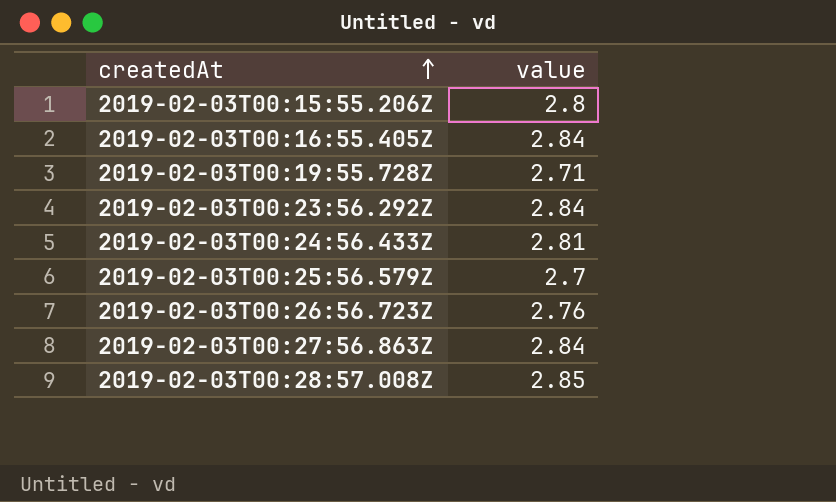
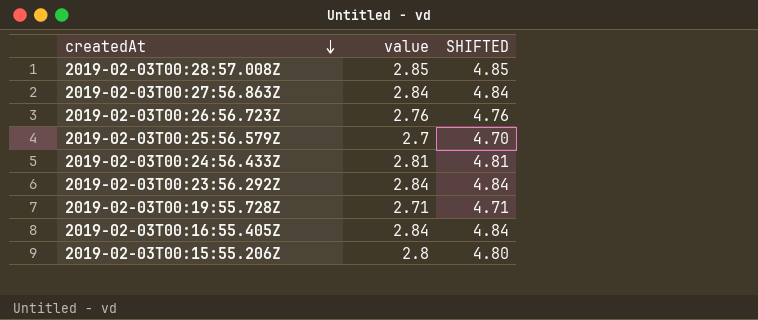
row order: createdAt ascending -> createdAt descending
column SHIFTED | formula: none -> [value] + 2

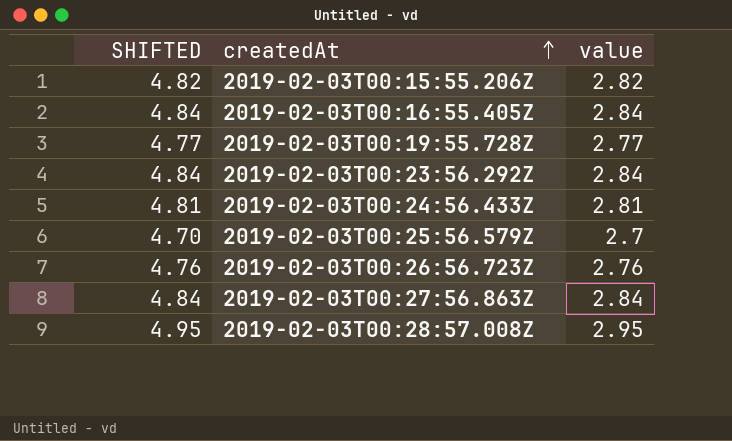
row order: createdAt descending -> createdAt ascending
column SHIFTED | position: 3 -> 1
2019-02-03T00:15:55.206Z | SHIFTED: 4.80 -> 4.82
2019-02-03T00:15:55.206Z | value: 2.8 -> 2.82
2019-02-03T00:19:55.728Z | SHIFTED: 4.71 -> 4.77
2019-02-03T00:19:55.728Z | value: 2.71 -> 2.77
2019-02-03T00:28:57.008Z | SHIFTED: 4.85 -> 4.95
2019-02-03T00:28:57.008Z | value: 2.85 -> 2.95

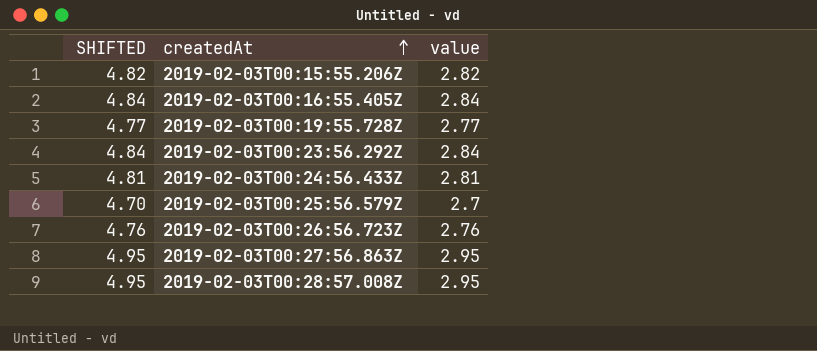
2019-02-03T00:27:56.863Z | SHIFTED: 4.84 -> 4.95
2019-02-03T00:27:56.863Z | value: 2.84 -> 2.95

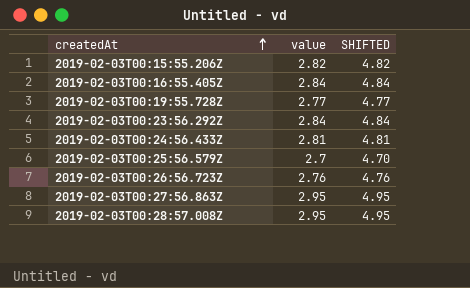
column SHIFTED | position: 1 -> 3

